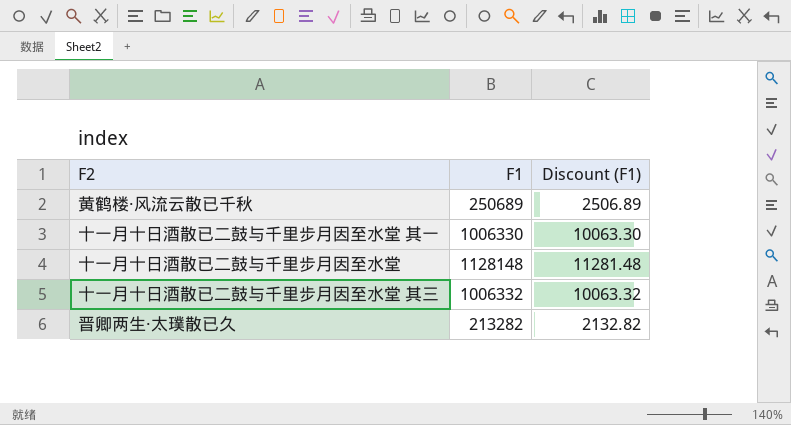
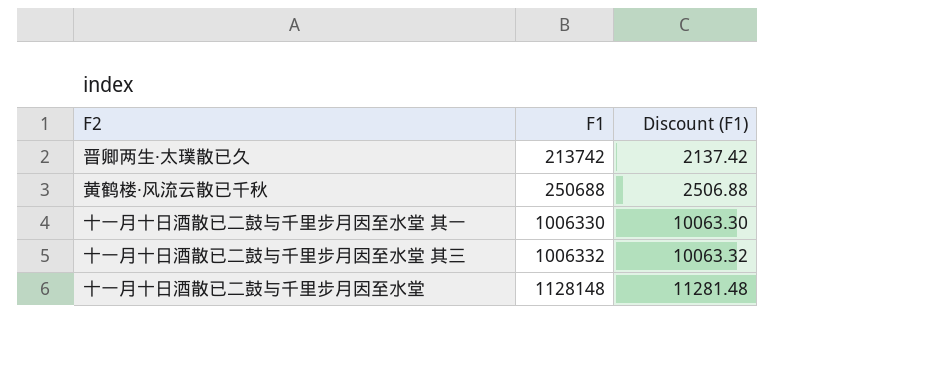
row order: none -> F1 ascending
晋卿两生·太璞散已久 | F1: 213282 -> 213742
晋卿两生·太璞散已久 | Discount (F1): 2132.82 -> 2137.42
黄鹤楼·风流云散已千秋 | F1: 250689 -> 250688
黄鹤楼·风流云散已千秋 | Discount (F1): 2506.89 -> 2506.88

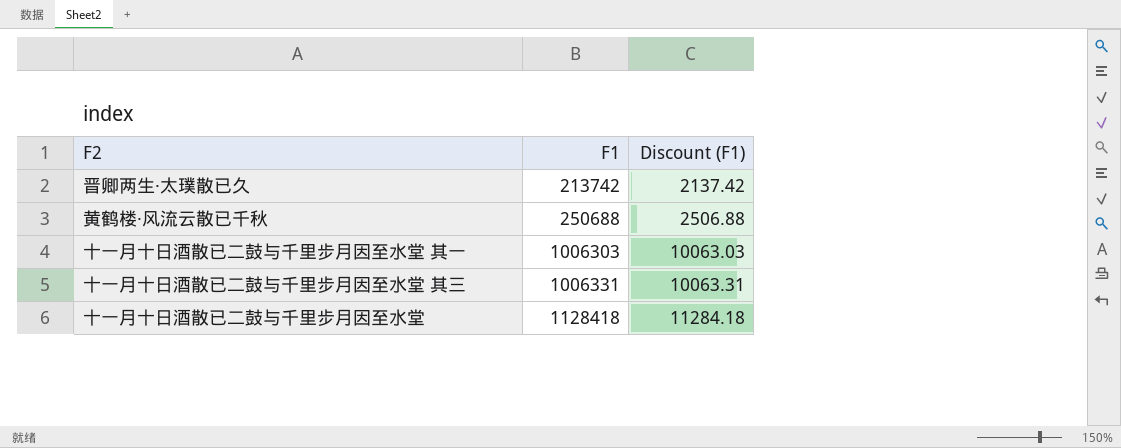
十一月十日酒散已二鼓与千里步月因至水堂 其一 | F1: 1006330 -> 1006303
十一月十日酒散已二鼓与千里步月因至水堂 其一 | Discount (F1): 10063.30 -> 10063.03
十一月十日酒散已二鼓与千里步月因至水堂 其三 | F1: 1006332 -> 1006331
十一月十日酒散已二鼓与千里步月因至水堂 其三 | Discount (F1): 10063.32 -> 10063.31
十一月十日酒散已二鼓与千里步月因至水堂 | F1: 1128148 -> 1128418
十一月十日酒散已二鼓与千里步月因至水堂 | Discount (F1): 11281.48 -> 11284.18

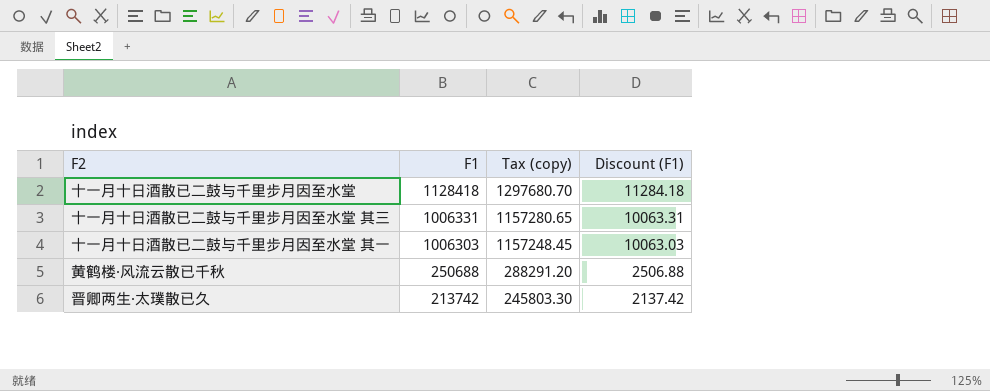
row order: F1 ascending -> F1 descending
column Tax (copy) | formula: none -> [F1] * 1.15

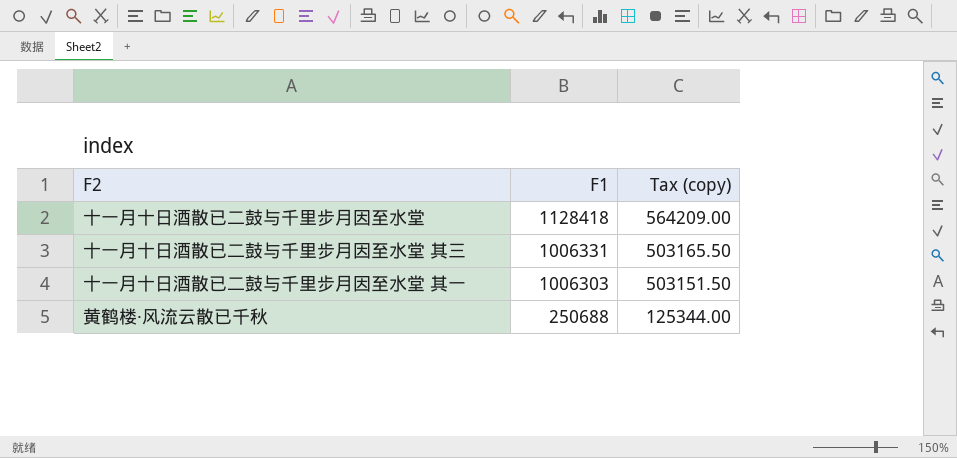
column Discount (F1) | formula: [F1] * 0.01 -> none
column Tax (copy) | formula: [F1] * 1.15 -> [F1] * 0.5
row 晋卿两生·太璞散已久: 213742 | 245803.30 | 2137.42 -> none

